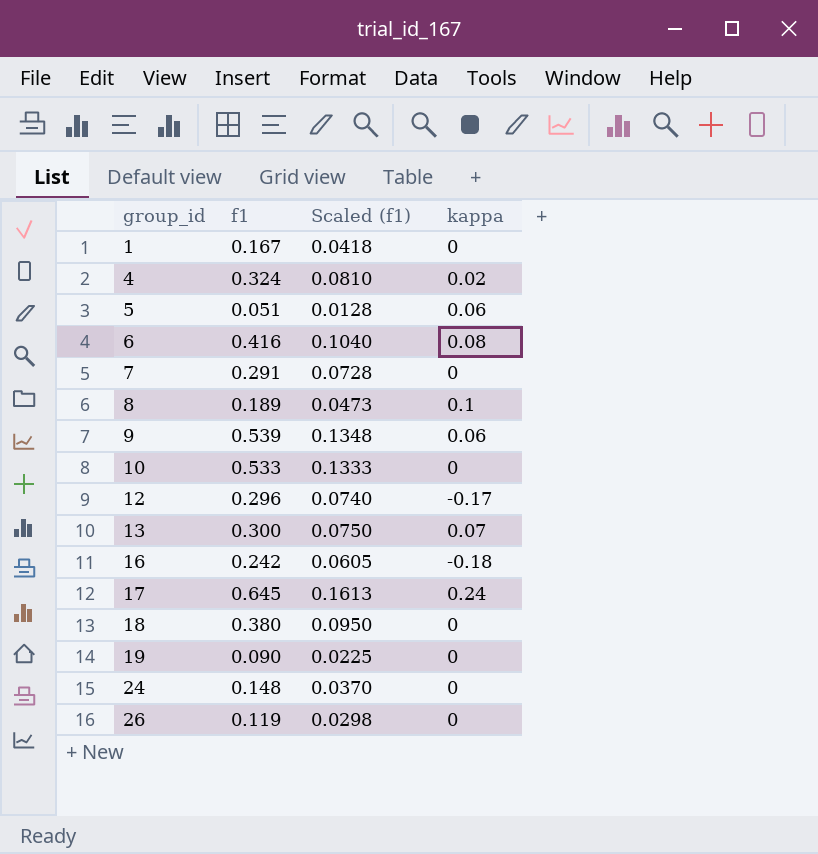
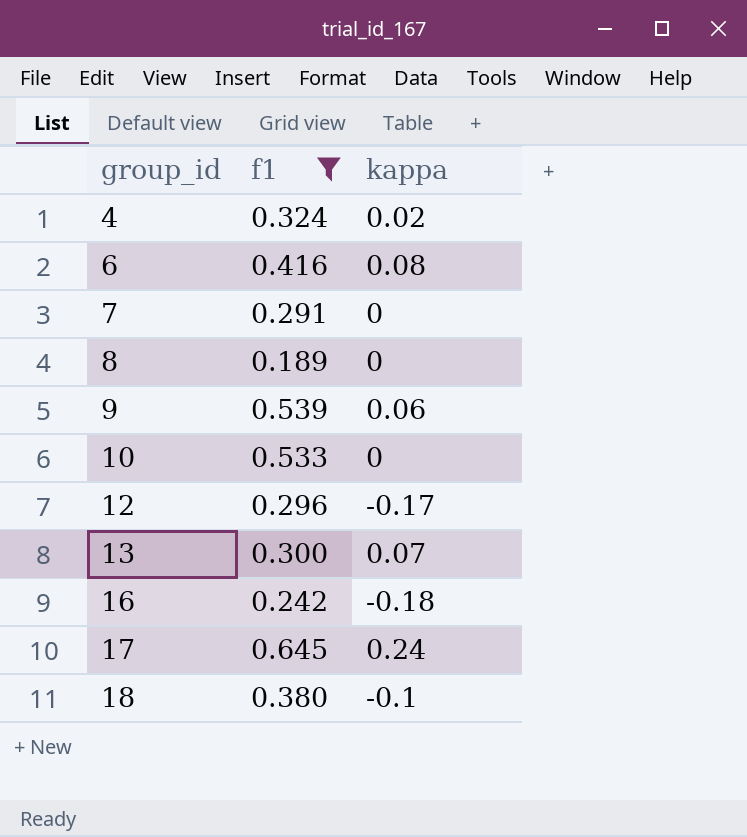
filter: none -> f1 >= 0.189
column Scaled (f1) | formula: [f1] * 0.25 -> none
8 | kappa: 0.1 -> 0
18 | kappa: 0 -> -0.1

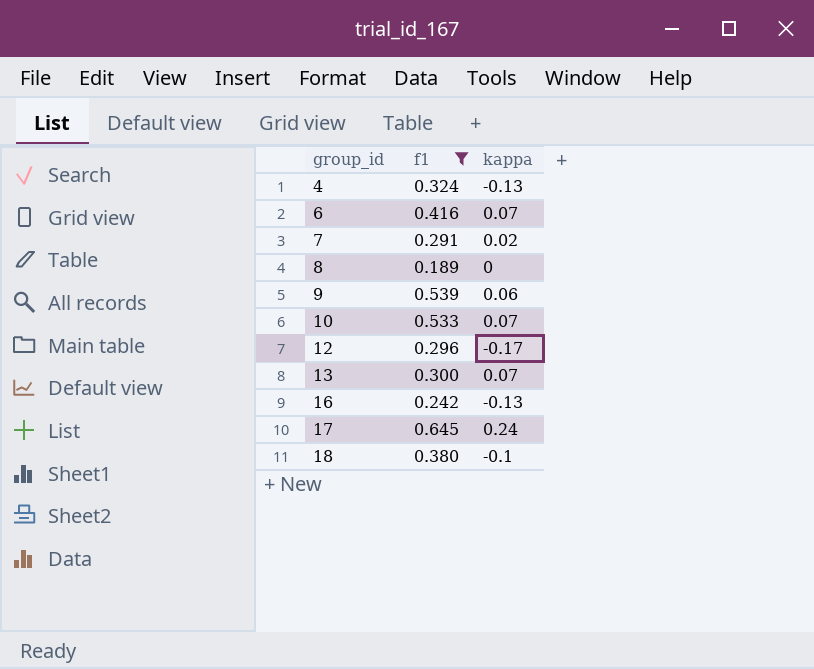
4 | kappa: 0.02 -> -0.13
6 | kappa: 0.08 -> 0.07
7 | kappa: 0 -> 0.02
10 | kappa: 0 -> 0.07
16 | kappa: -0.18 -> -0.13

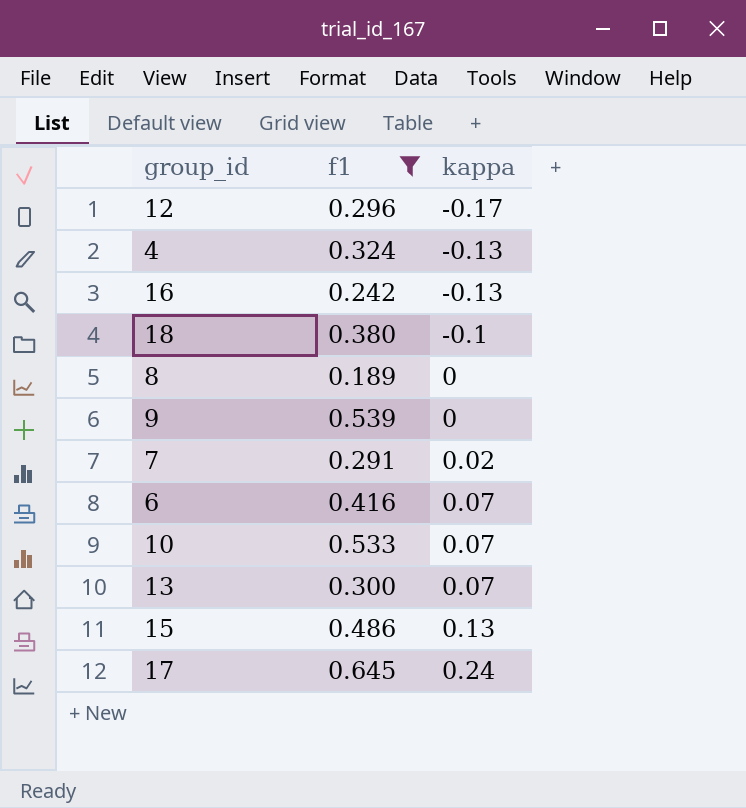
row order: group_id ascending -> kappa ascending
9 | kappa: 0.06 -> 0
row 15: none -> 0.486 | 0.13

